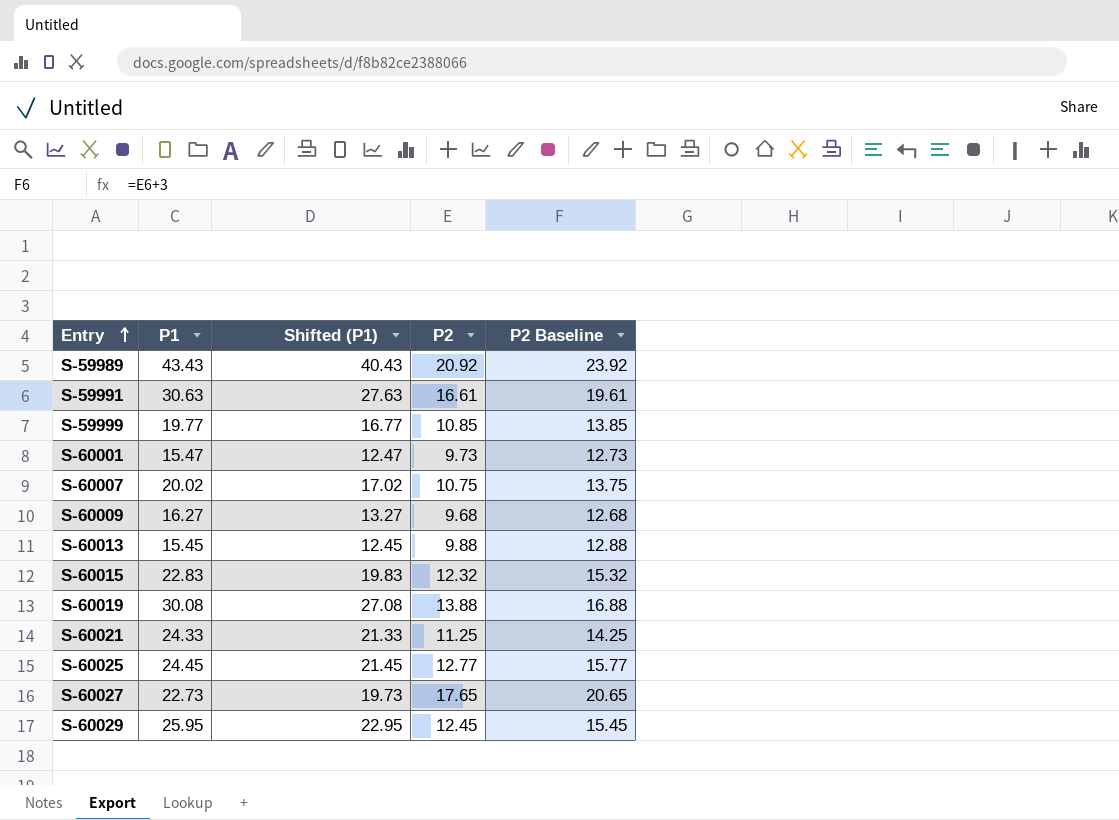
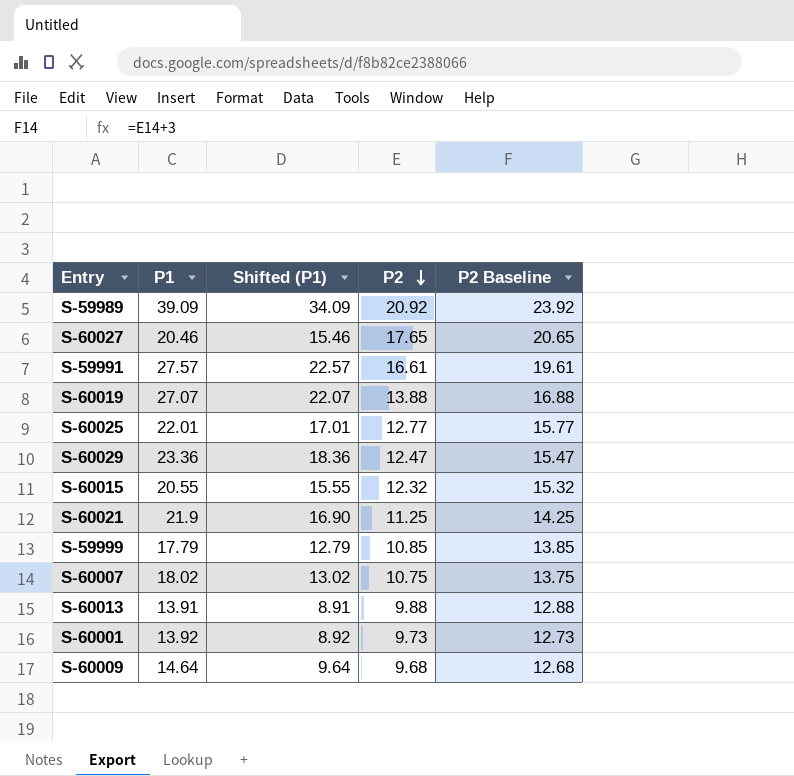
row order: Entry ascending -> P2 descending
column Shifted (P1) | formula: [P1] - 3 -> [P1] - 5
S-59989 | P1: 43.43 -> 39.09
S-60027 | P1: 22.73 -> 20.46
S-59991 | P1: 30.63 -> 27.57
S-60019 | P1: 30.08 -> 27.07
S-60025 | P1: 24.45 -> 22.01
S-60029 | P1: 25.95 -> 23.36
S-60029 | P2: 12.45 -> 12.47
S-60029 | P2 Baseline: 15.45 -> 15.47
S-60015 | P1: 22.83 -> 20.55
S-60021 | P1: 24.33 -> 21.9
S-59999 | P1: 19.77 -> 17.79
S-60007 | P1: 20.02 -> 18.02
S-60013 | P1: 15.45 -> 13.91
S-60001 | P1: 15.47 -> 13.92
S-60009 | P1: 16.27 -> 14.64

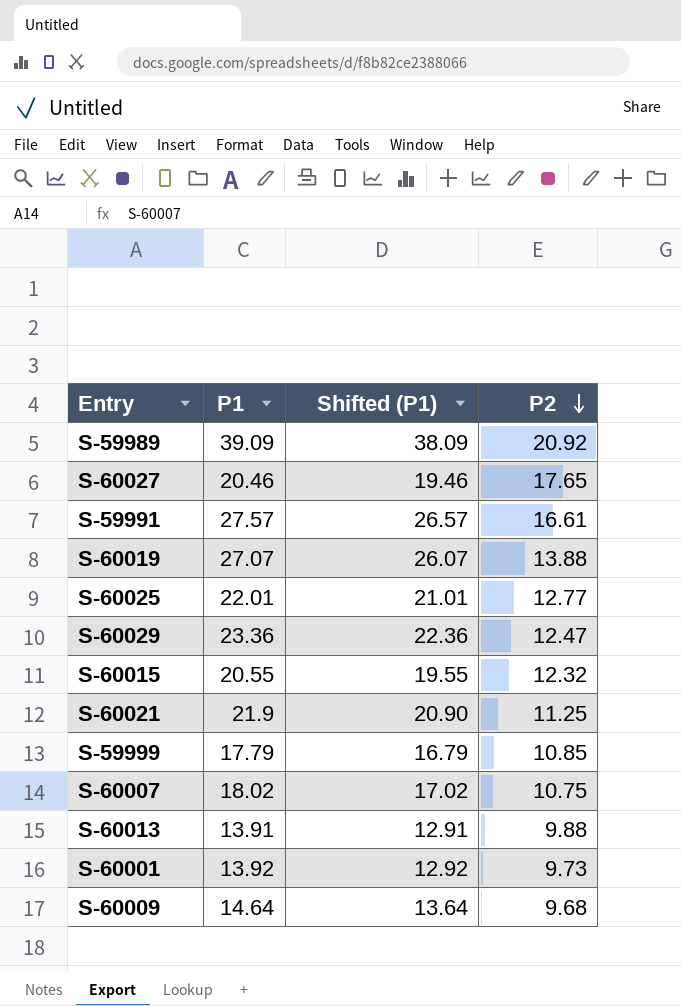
column P2 Baseline | formula: [P2] + 3 -> none
column Shifted (P1) | formula: [P1] - 5 -> [P1] - 1

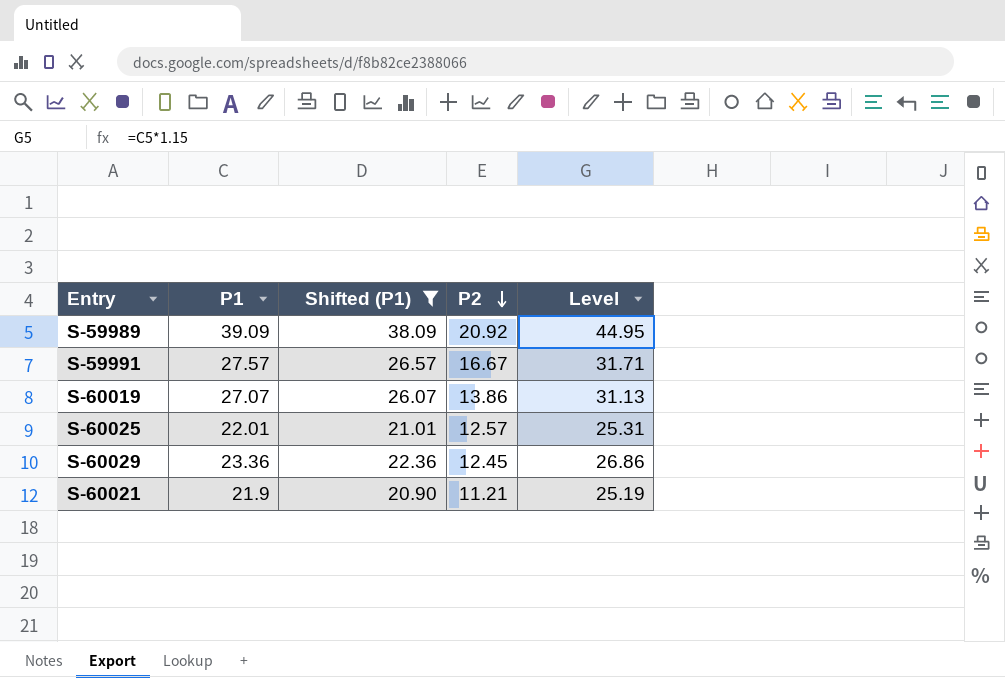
filter: none -> Shifted (P1) >= 20.90
column Level | formula: none -> [P1] * 1.15
S-59991 | P2: 16.61 -> 16.67
S-60019 | P2: 13.88 -> 13.86
S-60025 | P2: 12.77 -> 12.57
S-60029 | P2: 12.47 -> 12.45
S-60021 | P2: 11.25 -> 11.21

